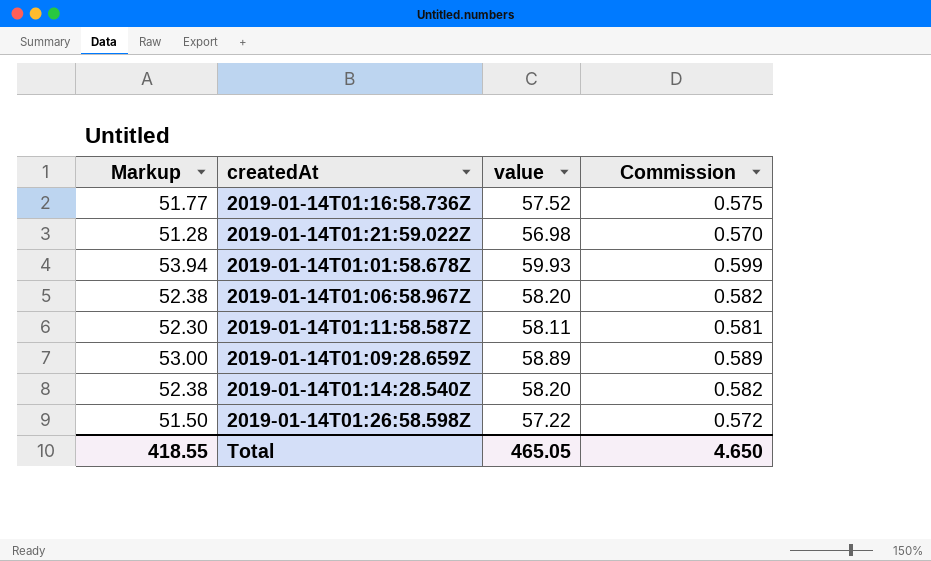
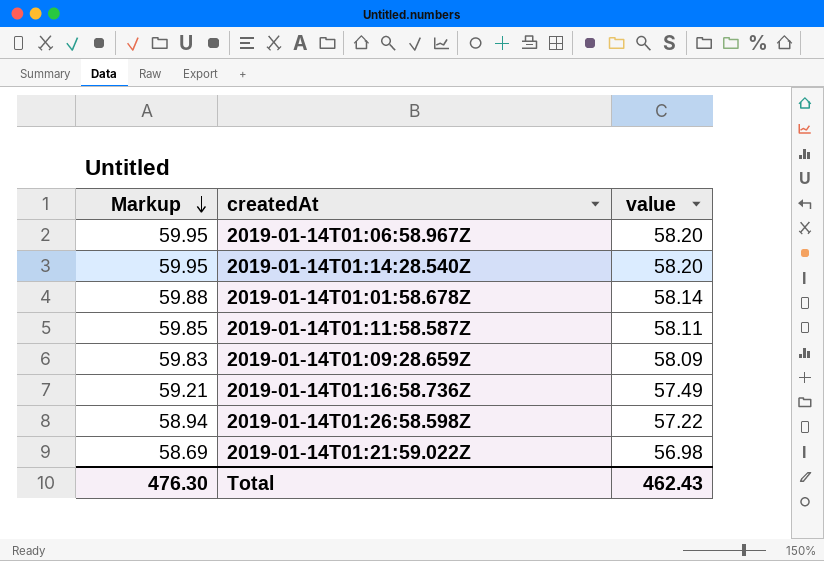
row order: none -> Markup descending
column Commission | formula: [value] * 0.01 -> none
column Markup | formula: [value] * 0.9 -> [value] * 1.03
2019-01-14T01:01:58.678Z | value: 59.93 -> 58.14
2019-01-14T01:09:28.659Z | value: 58.89 -> 58.09
2019-01-14T01:16:58.736Z | value: 57.52 -> 57.49
Total | Markup: 418.55 -> 476.30
Total | value: 465.05 -> 462.43

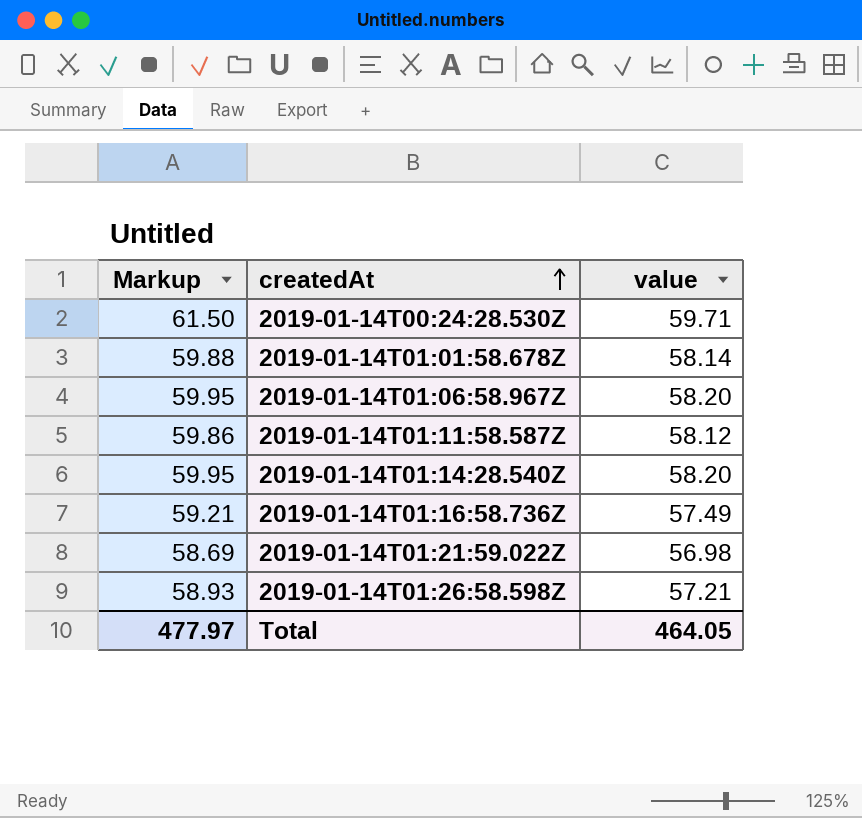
row order: Markup descending -> createdAt ascending
row 2019-01-14T01:09:28.659Z: 59.83 | 58.09 -> none
row 2019-01-14T00:24:28.530Z: none -> 61.50 | 59.71
2019-01-14T01:11:58.587Z | Markup: 59.85 -> 59.86
2019-01-14T01:11:58.587Z | value: 58.11 -> 58.12
2019-01-14T01:26:58.598Z | Markup: 58.94 -> 58.93
2019-01-14T01:26:58.598Z | value: 57.22 -> 57.21
Total | Markup: 476.30 -> 477.97
Total | value: 462.43 -> 464.05

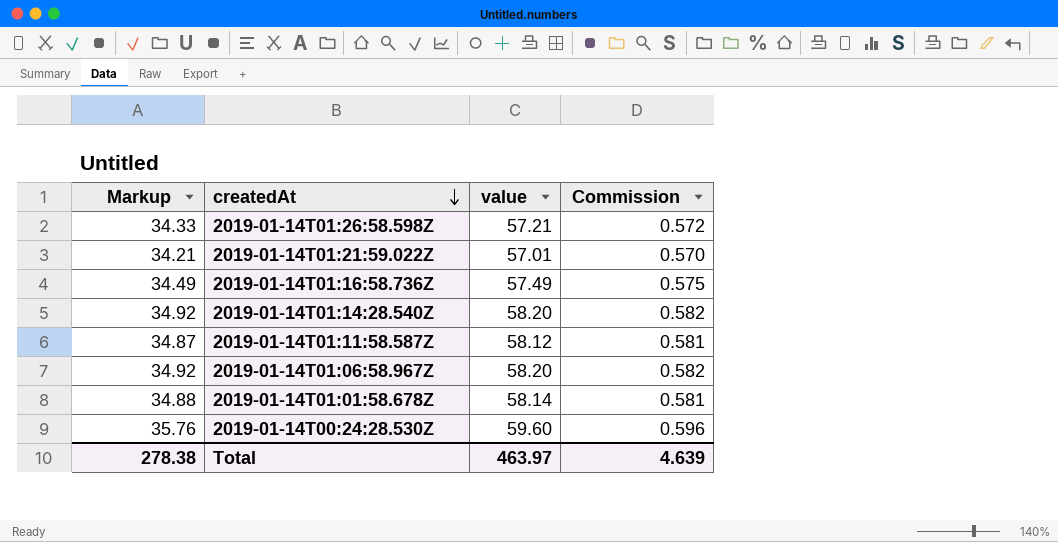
row order: createdAt ascending -> createdAt descending
column Markup | formula: [value] * 1.03 -> [value] * 0.6
column Commission | formula: none -> [value] * 0.01
2019-01-14T01:21:59.022Z | value: 56.98 -> 57.01
2019-01-14T00:24:28.530Z | value: 59.71 -> 59.60
Total | Markup: 477.97 -> 278.38
Total | value: 464.05 -> 463.97

